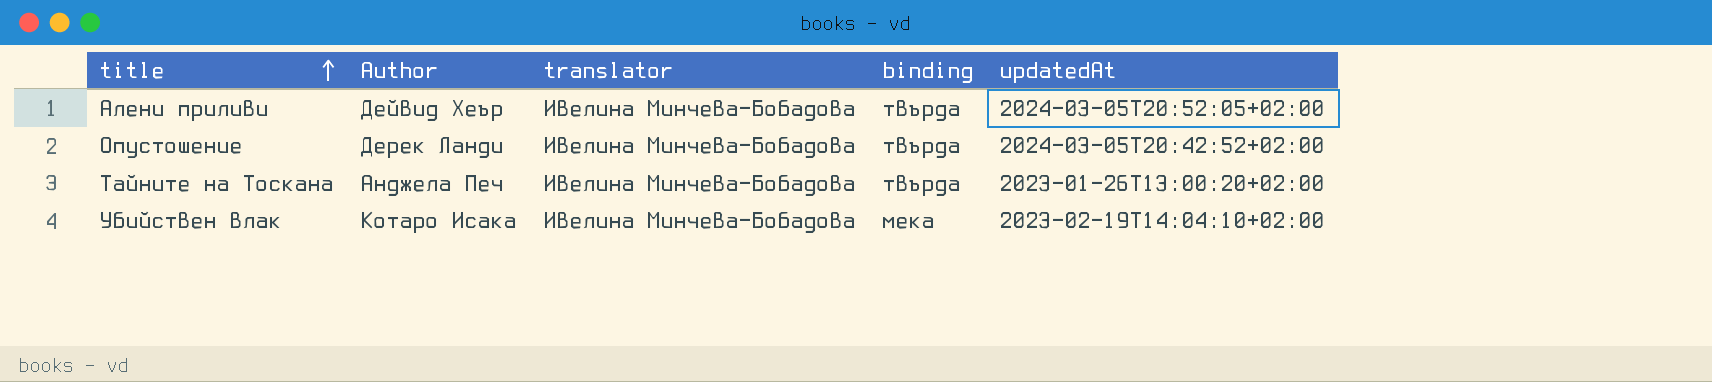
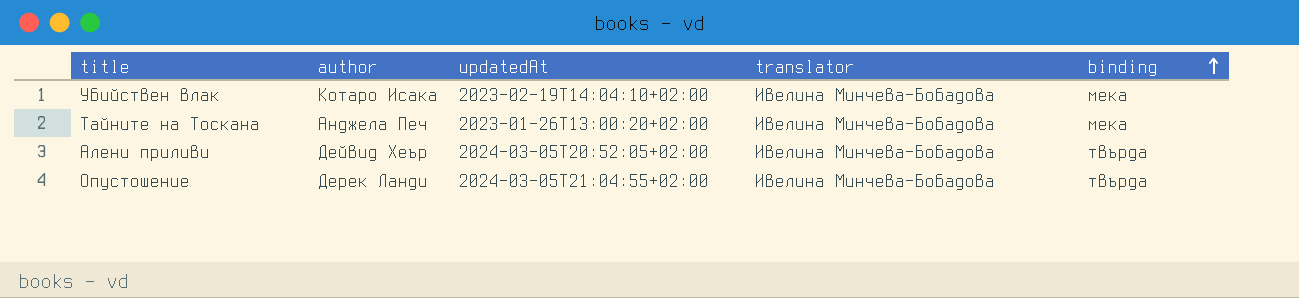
row order: title ascending -> binding ascending
column name: Author -> author
column updatedAt | position: 5 -> 3
Тайните на Тоскана | binding: твърда -> мека
Опустошение | updatedAt: 2024-03-05T20:42:52+02:00 -> 2024-03-05T21:04:55+02:00

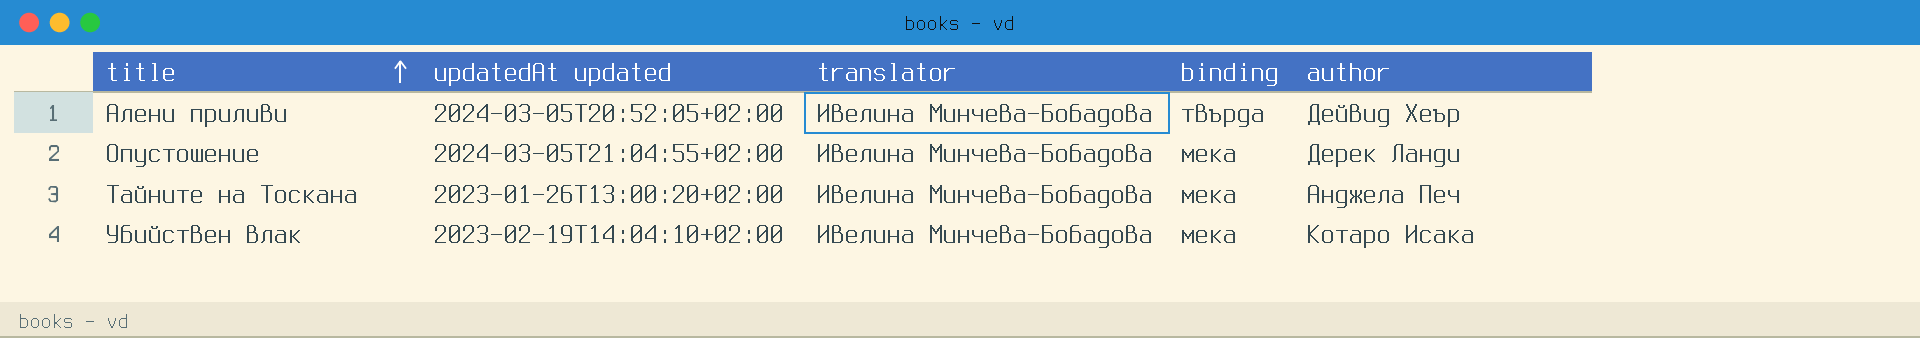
row order: binding ascending -> title ascending
column name: updatedAt -> updatedAt updated
column author | position: 2 -> 5
Опустошение | binding: твърда -> мека

